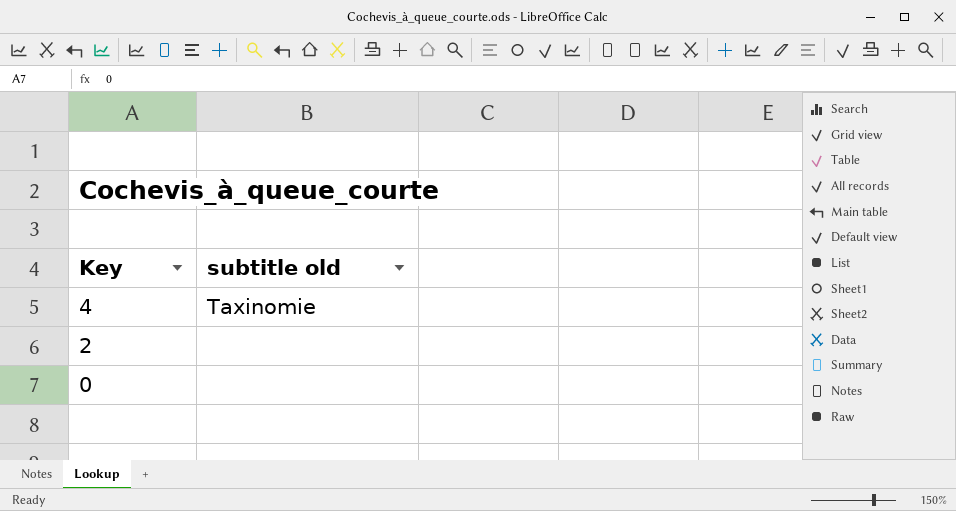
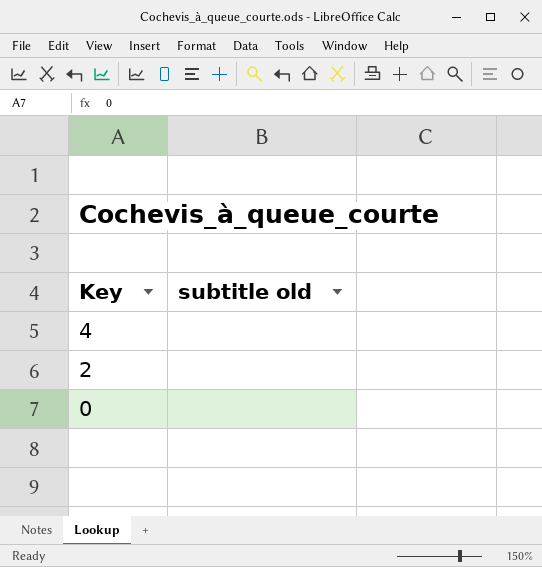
4 | subtitle old: Taxinomie -> none

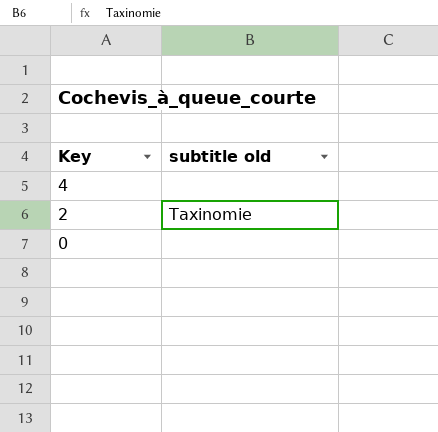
2 | subtitle old: none -> Taxinomie

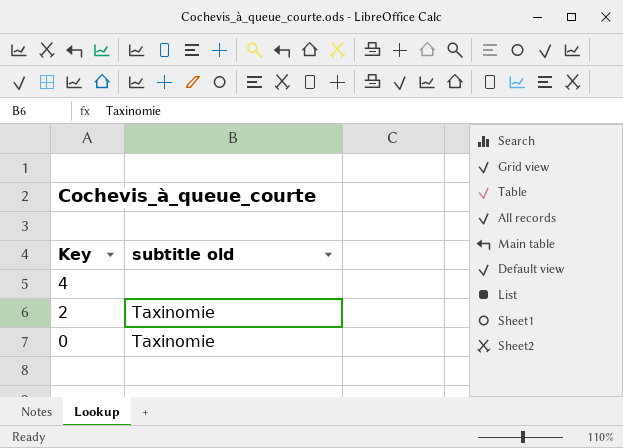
0 | subtitle old: none -> Taxinomie

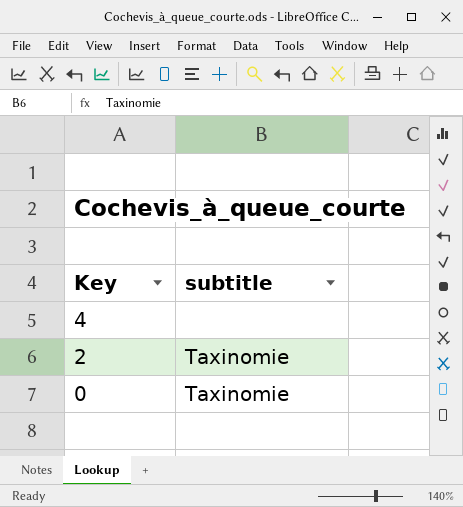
column name: subtitle old -> subtitle

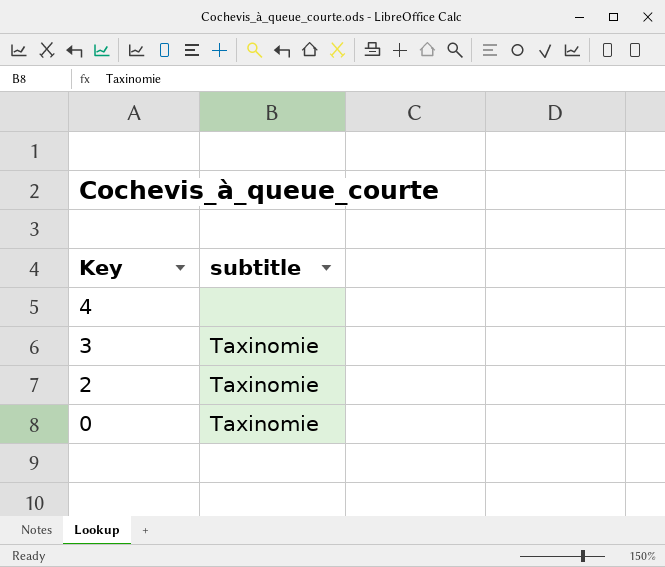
row 3: none -> Taxinomie

